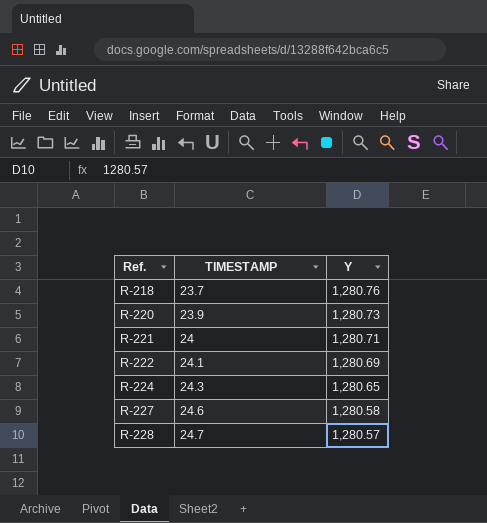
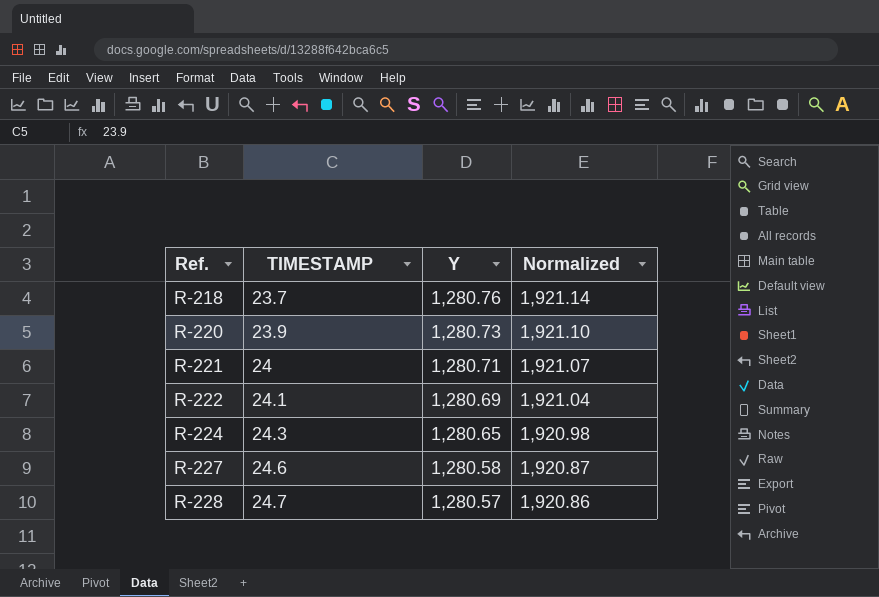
column Normalized | formula: none -> [Y] * 1.5

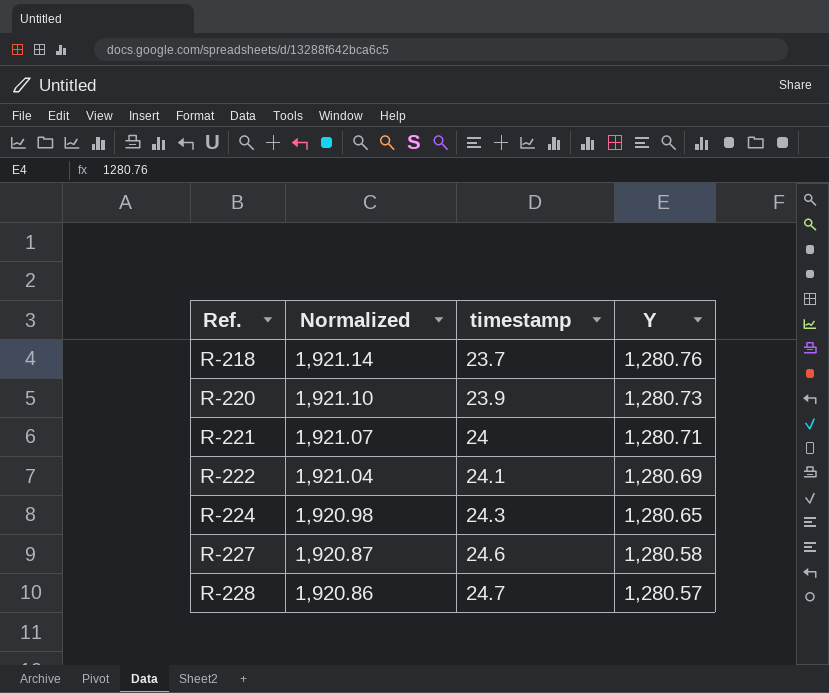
column Normalized | position: 4 -> 2
column name: TIMESTAMP -> timestamp

